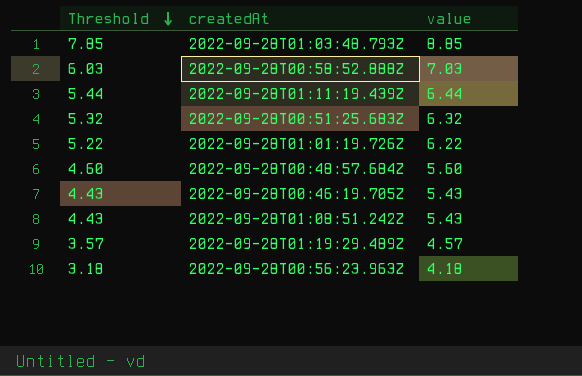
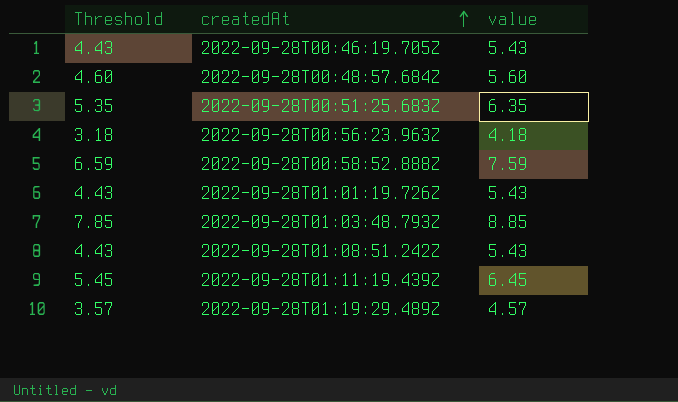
row order: Threshold descending -> createdAt ascending
2022-09-28T00:51:25.683Z | Threshold: 5.32 -> 5.35
2022-09-28T00:51:25.683Z | value: 6.32 -> 6.35
2022-09-28T00:58:52.888Z | Threshold: 6.03 -> 6.59
2022-09-28T00:58:52.888Z | value: 7.03 -> 7.59
2022-09-28T01:01:19.726Z | Threshold: 5.22 -> 4.43
2022-09-28T01:01:19.726Z | value: 6.22 -> 5.43
2022-09-28T01:11:19.439Z | Threshold: 5.44 -> 5.45
2022-09-28T01:11:19.439Z | value: 6.44 -> 6.45

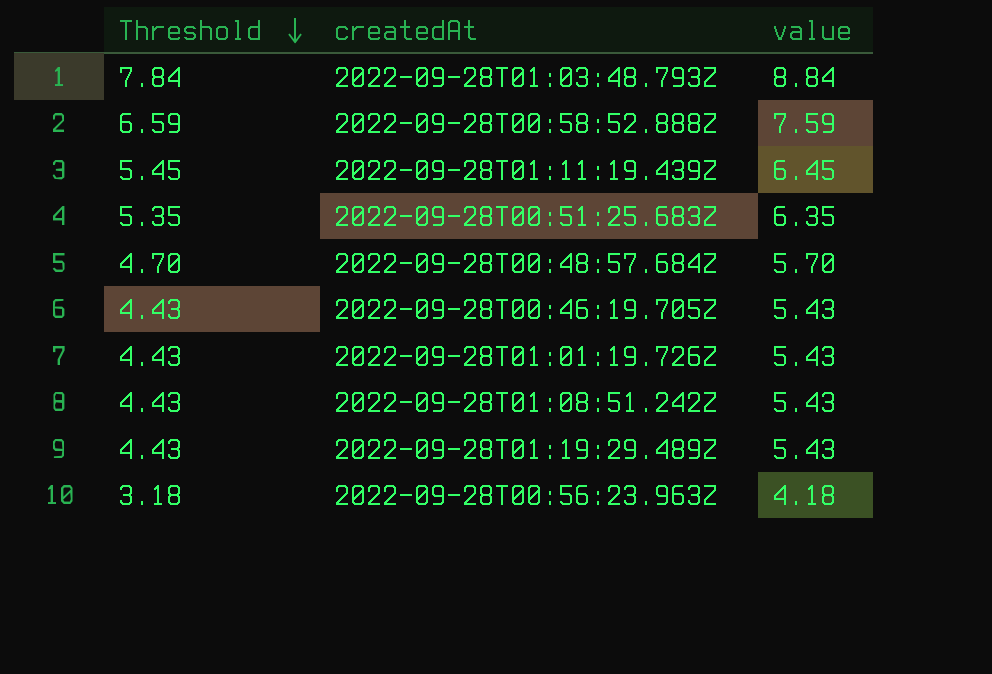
row order: createdAt ascending -> Threshold descending
2022-09-28T01:03:48.793Z | Threshold: 7.85 -> 7.84
2022-09-28T01:03:48.793Z | value: 8.85 -> 8.84
2022-09-28T00:48:57.684Z | Threshold: 4.60 -> 4.70
2022-09-28T00:48:57.684Z | value: 5.60 -> 5.70
2022-09-28T01:19:29.489Z | Threshold: 3.57 -> 4.43
2022-09-28T01:19:29.489Z | value: 4.57 -> 5.43

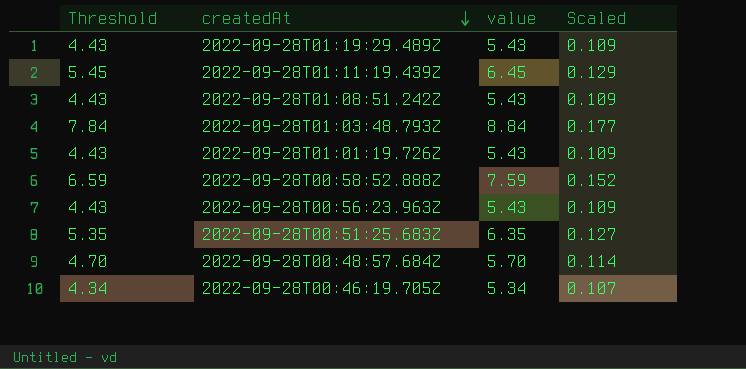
row order: Threshold descending -> createdAt descending
column Scaled | formula: none -> [value] * 0.02
2022-09-28T00:56:23.963Z | Threshold: 3.18 -> 4.43
2022-09-28T00:56:23.963Z | value: 4.18 -> 5.43
2022-09-28T00:46:19.705Z | Threshold: 4.43 -> 4.34
2022-09-28T00:46:19.705Z | value: 5.43 -> 5.34

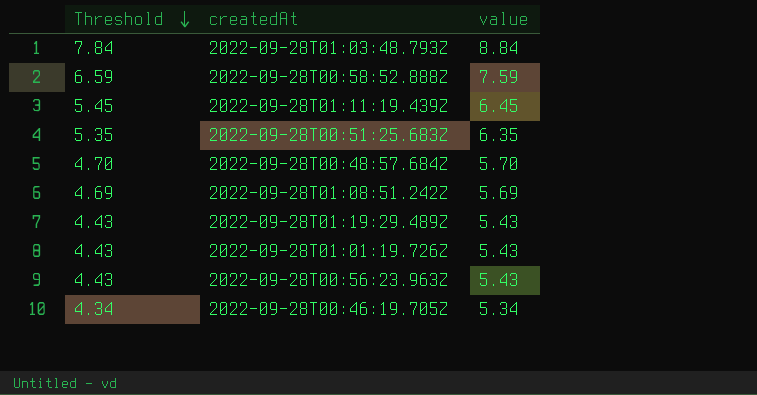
row order: createdAt descending -> Threshold descending
column Scaled | formula: [value] * 0.02 -> none
2022-09-28T01:08:51.242Z | Threshold: 4.43 -> 4.69
2022-09-28T01:08:51.242Z | value: 5.43 -> 5.69

